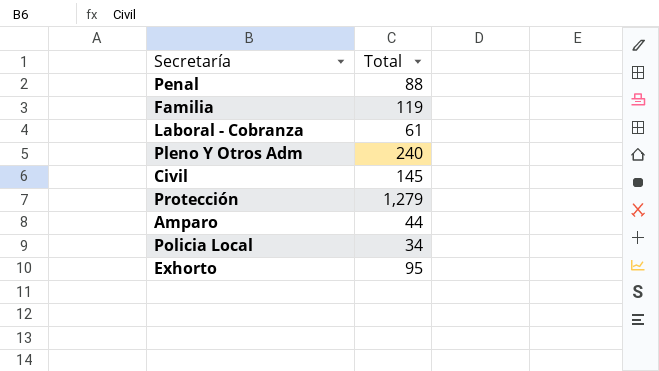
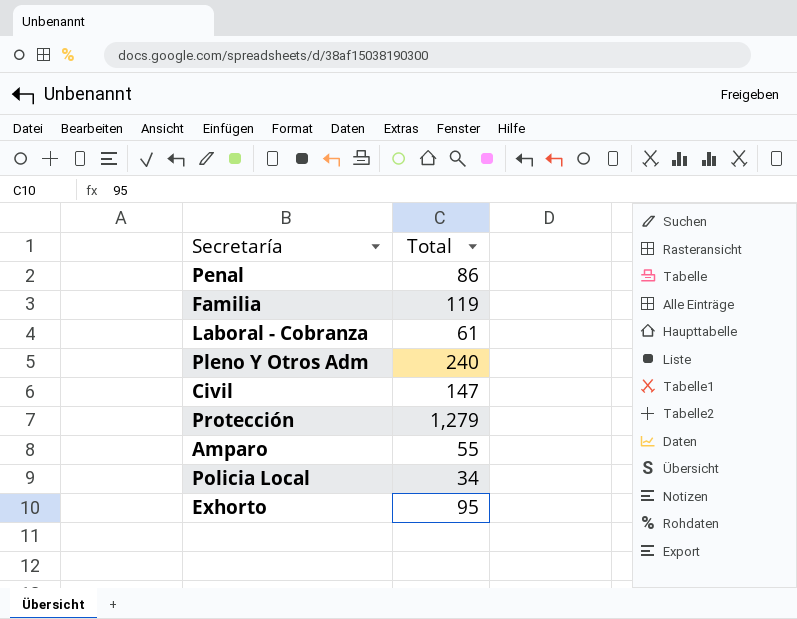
Penal | Total: 88 -> 86
Civil | Total: 145 -> 147
Amparo | Total: 44 -> 55

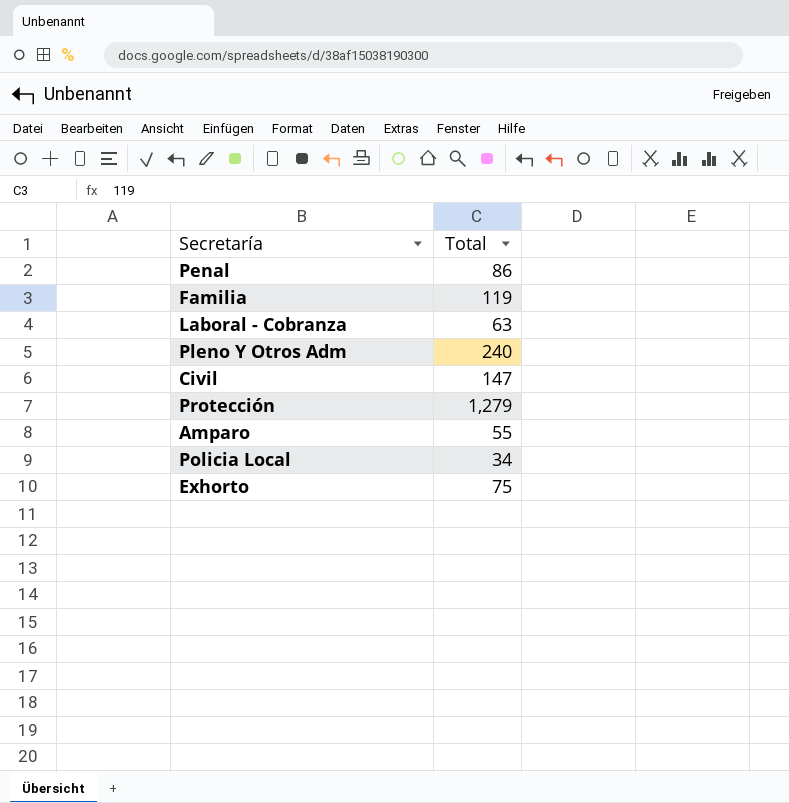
Laboral - Cobranza | Total: 61 -> 63
Exhorto | Total: 95 -> 75

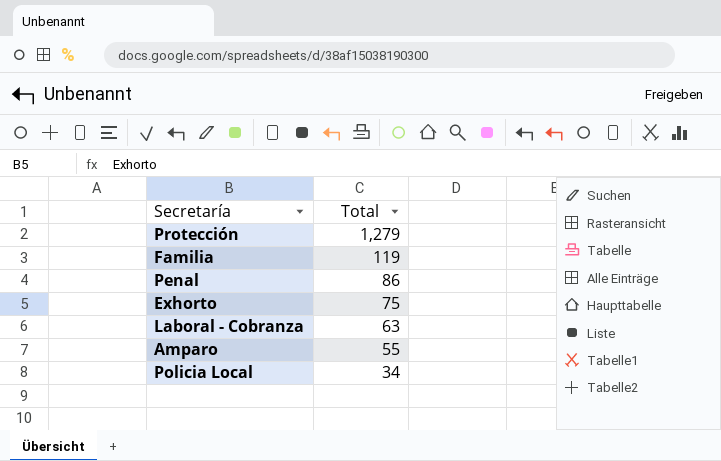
row order: none -> Total descending
row Pleno Y Otros Adm: 240 -> none
row Civil: 147 -> none

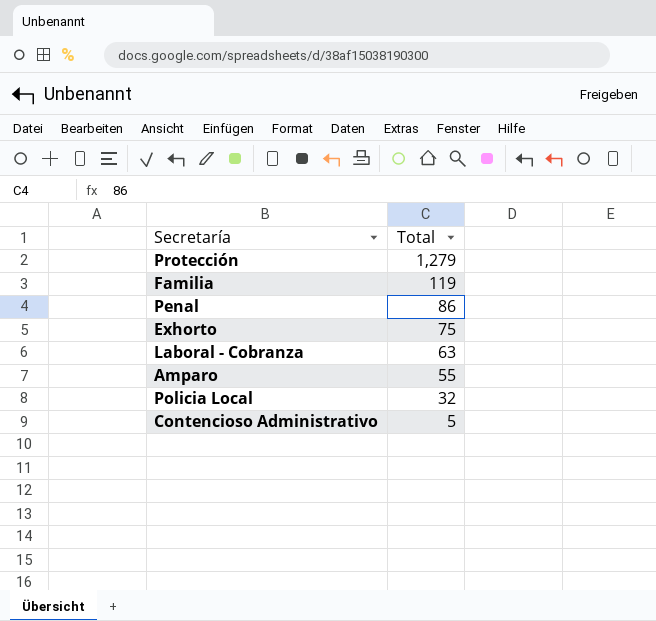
Policia Local | Total: 34 -> 32
row Contencioso Administrativo: none -> 5

